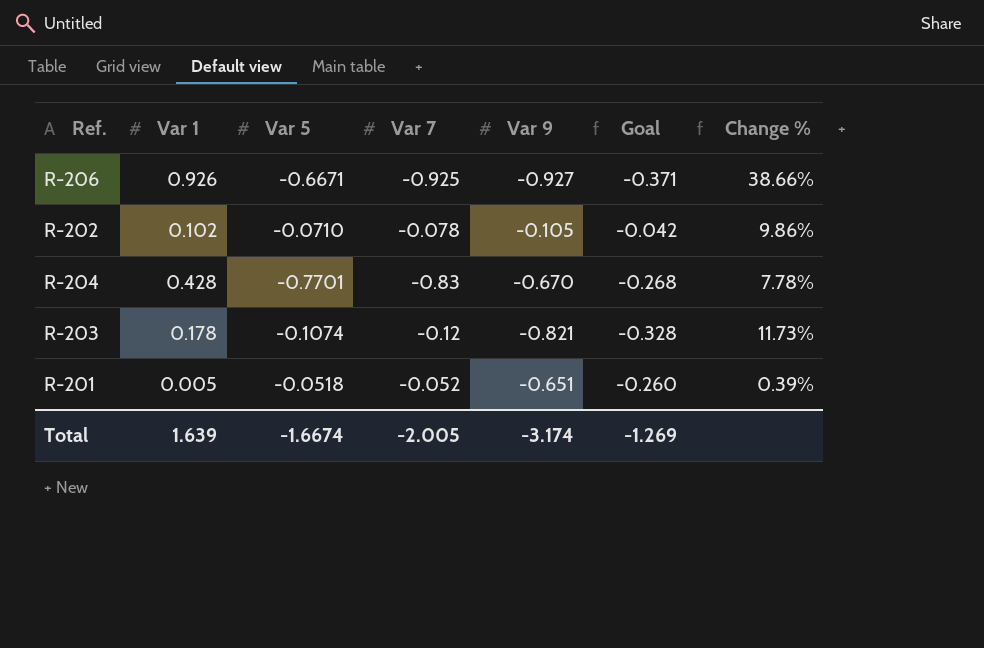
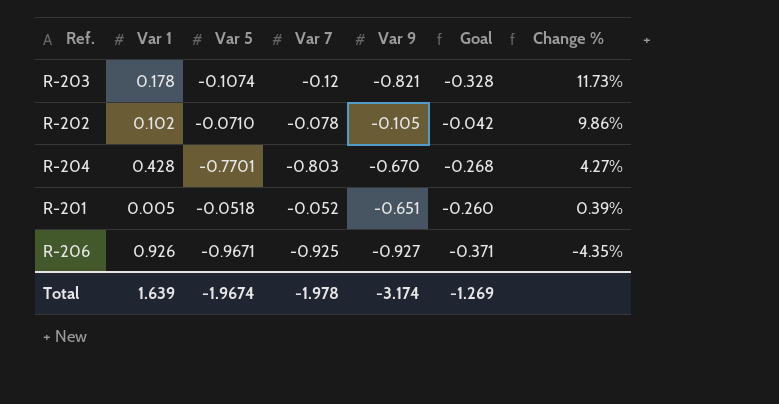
row order: none -> Change % descending
R-204 | Var 7: -0.83 -> -0.803
R-204 | Change %: 7.78% -> 4.27%
R-206 | Var 5: -0.6671 -> -0.9671
R-206 | Change %: 38.66% -> -4.35%
Total | Var 5: -1.6674 -> -1.9674
Total | Var 7: -2.005 -> -1.978

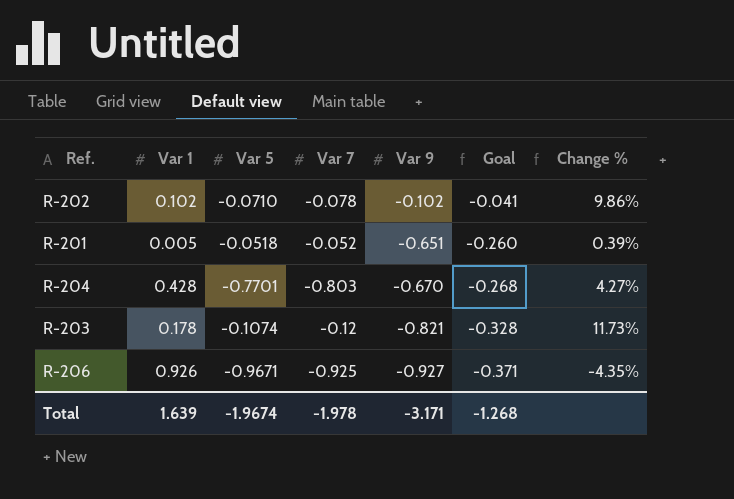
row order: Change % descending -> Var 9 descending
R-202 | Var 9: -0.105 -> -0.102
R-202 | Goal: -0.042 -> -0.041
Total | Var 9: -3.174 -> -3.171
Total | Goal: -1.269 -> -1.268

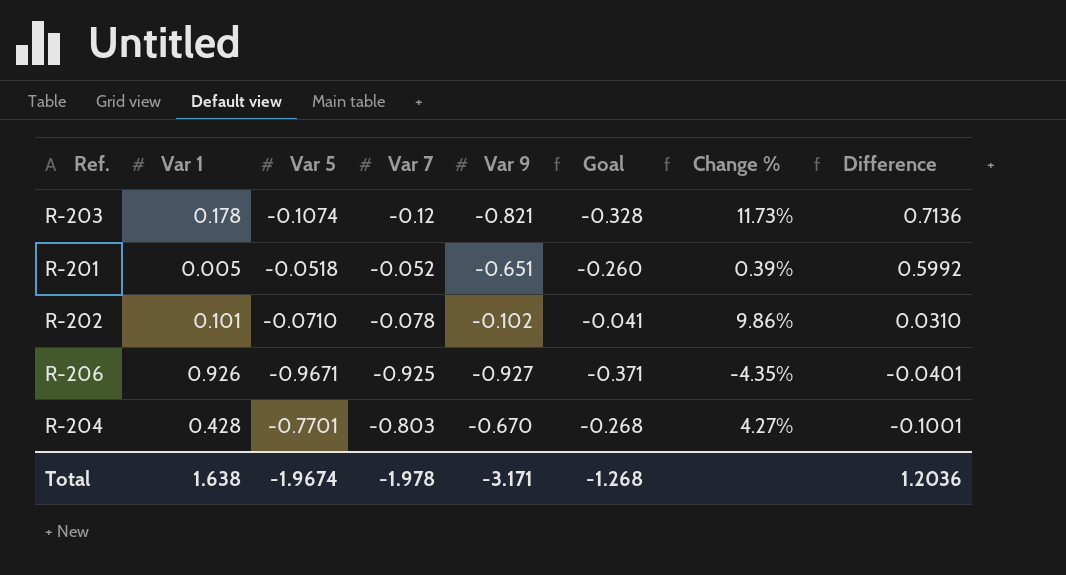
row order: Var 9 descending -> Difference descending
column Difference | formula: none -> [Var 5] - [Var 9]
R-202 | Var 1: 0.102 -> 0.101
Total | Var 1: 1.639 -> 1.638

